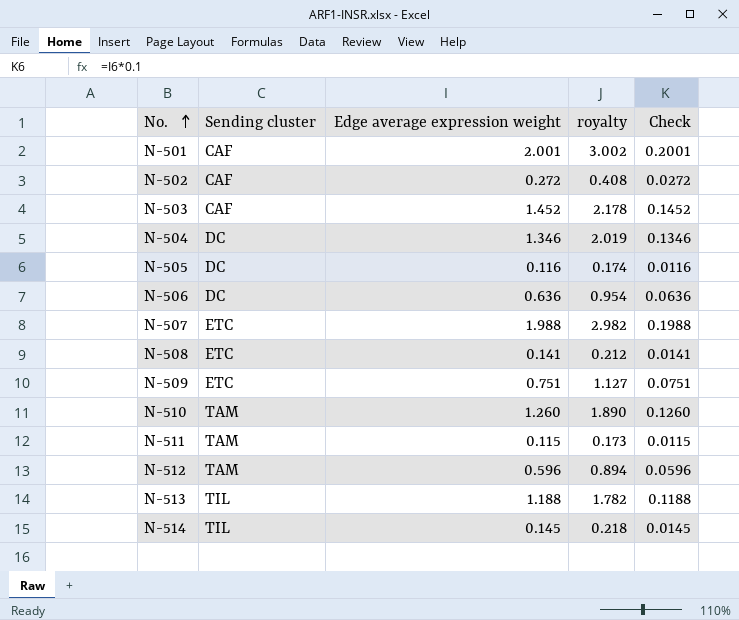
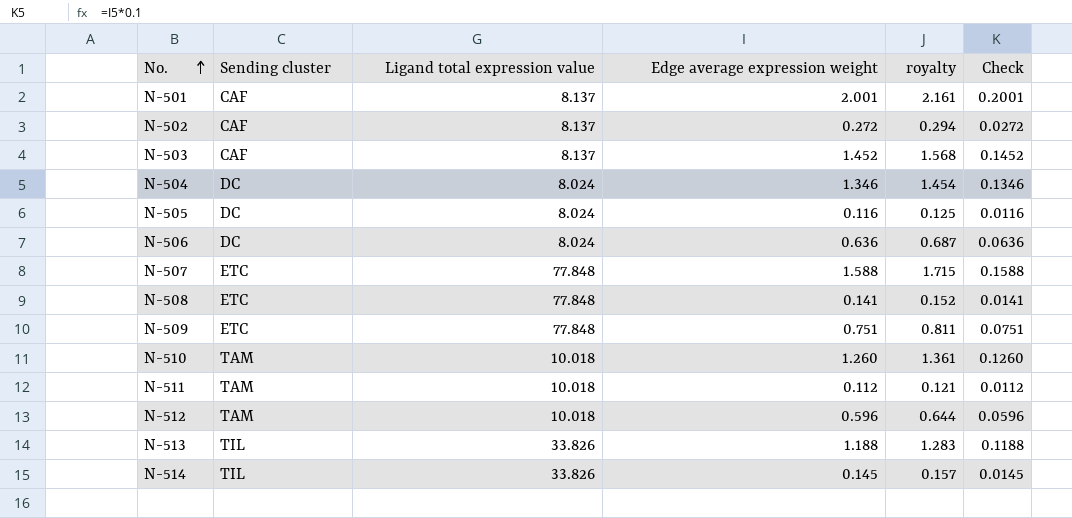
column Ligand total expression value | position: none -> 3
column royalty | formula: [Edge average expression weight] * 1.5 -> [Edge average expression weight] * 1.08
N-507 | Edge average expression weight: 1.988 -> 1.588
N-507 | Check: 0.1988 -> 0.1588
N-511 | Edge average expression weight: 0.115 -> 0.112
N-511 | Check: 0.0115 -> 0.0112

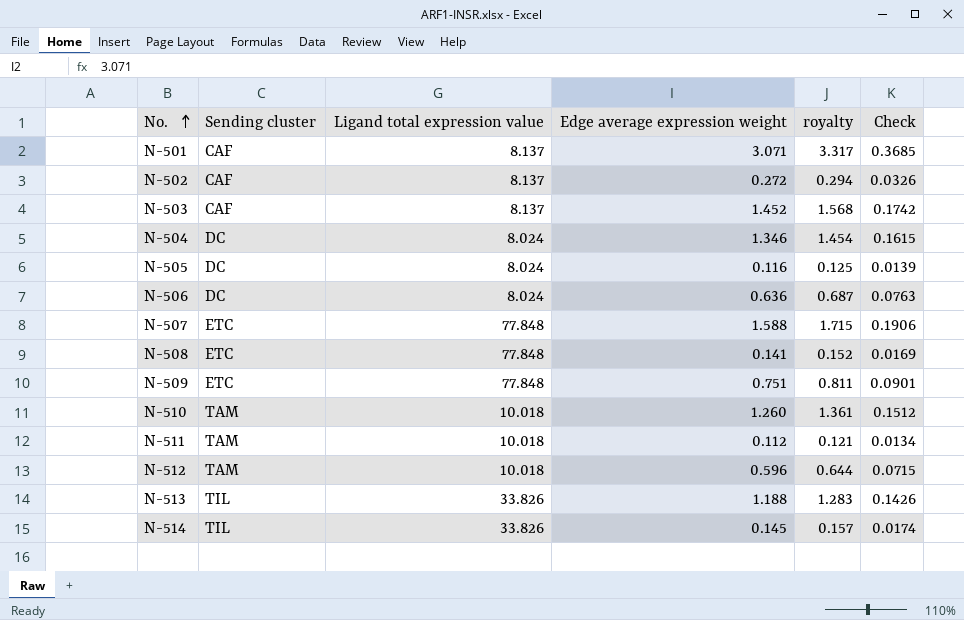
column Check | formula: [Edge average expression weight] * 0.1 -> [Edge average expression weight] * 0.12
N-501 | Edge average expression weight: 2.001 -> 3.071
N-501 | royalty: 2.161 -> 3.317

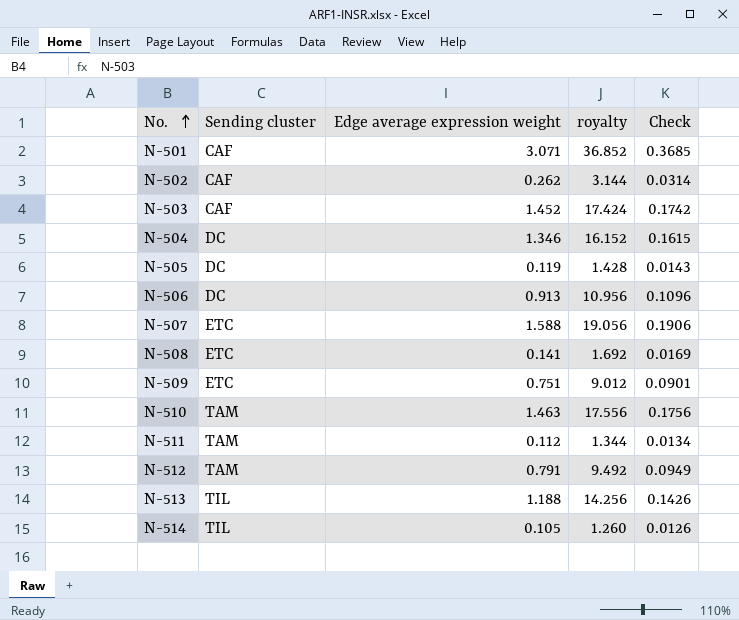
column Ligand total expression value | position: 3 -> none
column royalty | formula: [Edge average expression weight] * 1.08 -> [Edge average expression weight] * 12
N-502 | Edge average expression weight: 0.272 -> 0.262
N-502 | Check: 0.0326 -> 0.0314
N-505 | Edge average expression weight: 0.116 -> 0.119
N-505 | Check: 0.0139 -> 0.0143
N-506 | Edge average expression weight: 0.636 -> 0.913
N-506 | Check: 0.0763 -> 0.1096
N-510 | Edge average expression weight: 1.260 -> 1.463
N-510 | Check: 0.1512 -> 0.1756
N-512 | Edge average expression weight: 0.596 -> 0.791
N-512 | Check: 0.0715 -> 0.0949
N-514 | Edge average expression weight: 0.145 -> 0.105
N-514 | Check: 0.0174 -> 0.0126

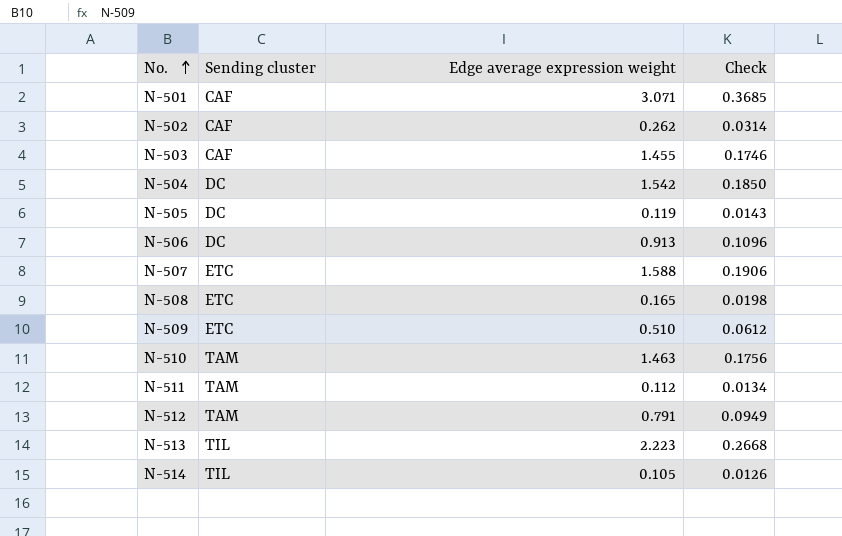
column royalty | formula: [Edge average expression weight] * 12 -> none
N-503 | Edge average expression weight: 1.452 -> 1.455
N-503 | Check: 0.1742 -> 0.1746
N-504 | Edge average expression weight: 1.346 -> 1.542
N-504 | Check: 0.1615 -> 0.1850
N-508 | Edge average expression weight: 0.141 -> 0.165
N-508 | Check: 0.0169 -> 0.0198
N-509 | Edge average expression weight: 0.751 -> 0.510
N-509 | Check: 0.0901 -> 0.0612
N-513 | Edge average expression weight: 1.188 -> 2.223
N-513 | Check: 0.1426 -> 0.2668

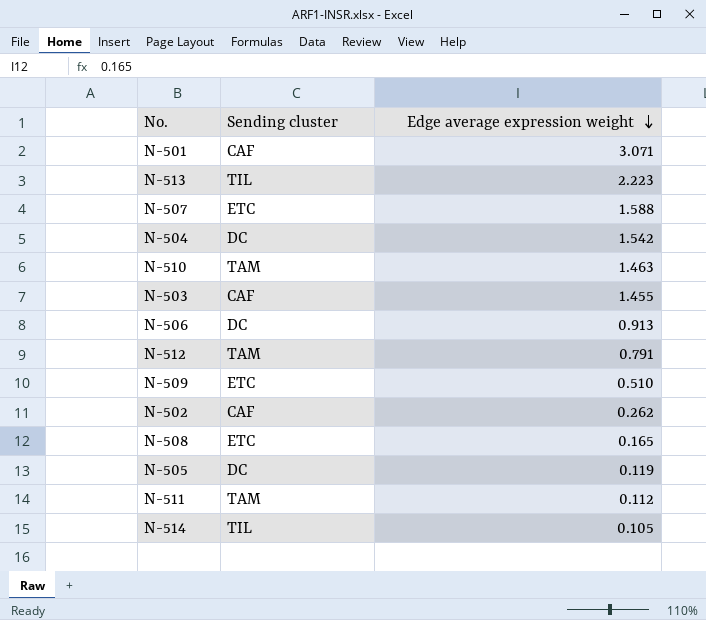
row order: No. ascending -> Edge average expression weight descending
column Check | formula: [Edge average expression weight] * 0.12 -> none

